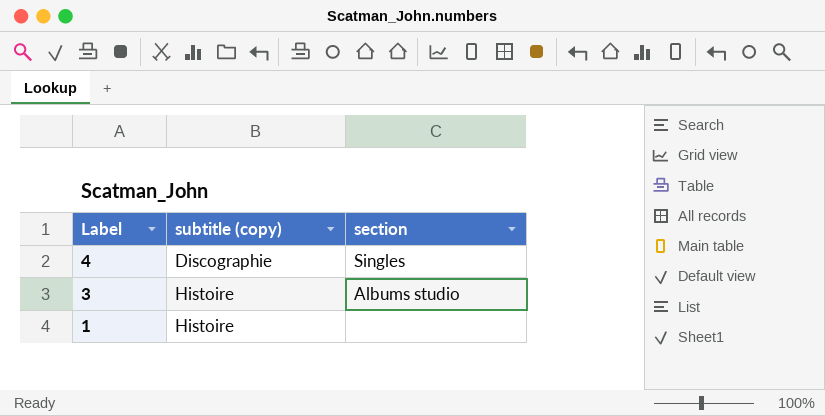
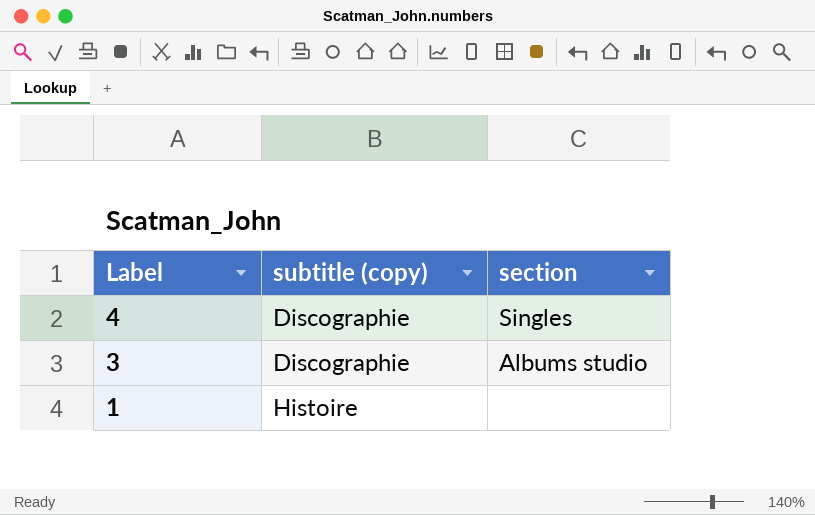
3 | subtitle (copy): Histoire -> Discographie

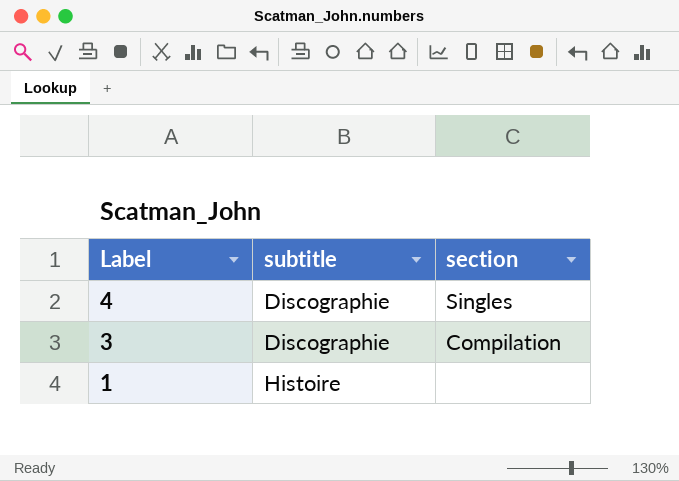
column name: subtitle (copy) -> subtitle
3 | section: Albums studio -> Compilation

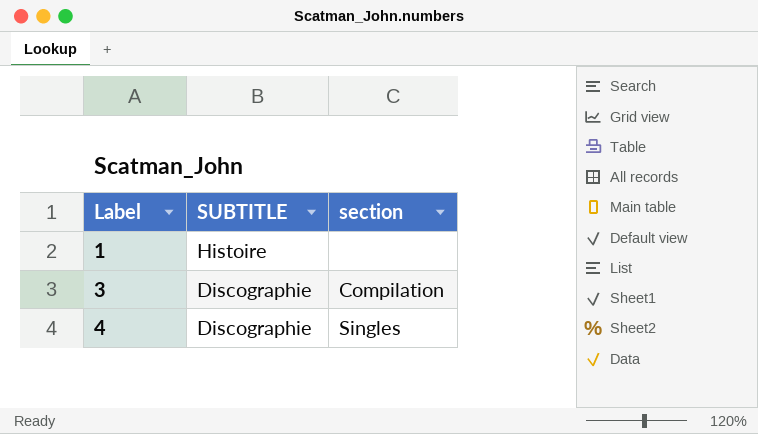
row order: Label descending -> Label ascending
column name: subtitle -> SUBTITLE

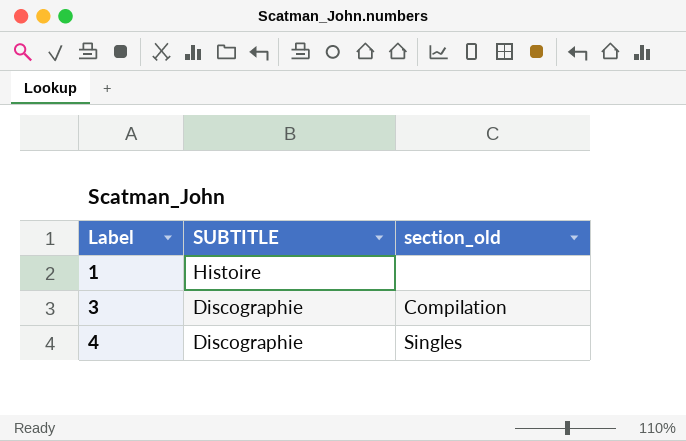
column name: section -> section_old

